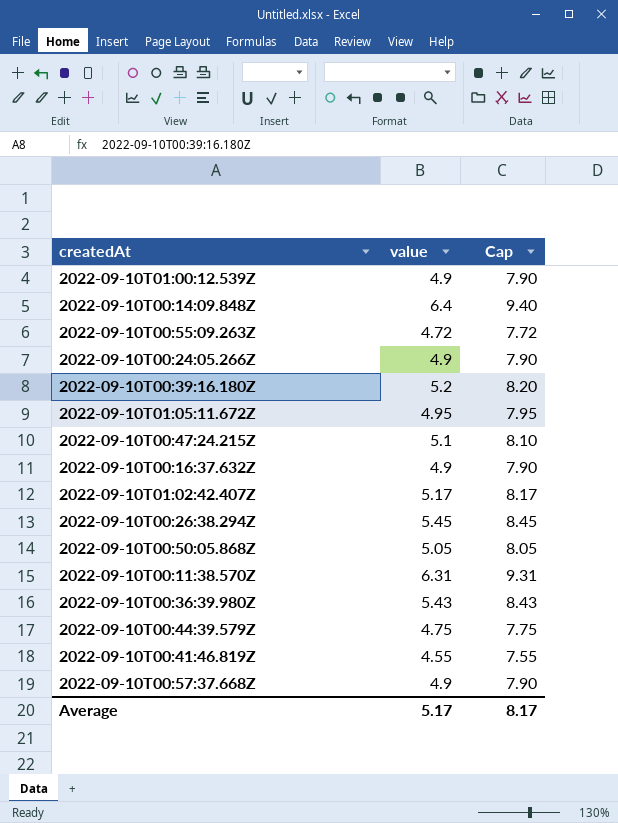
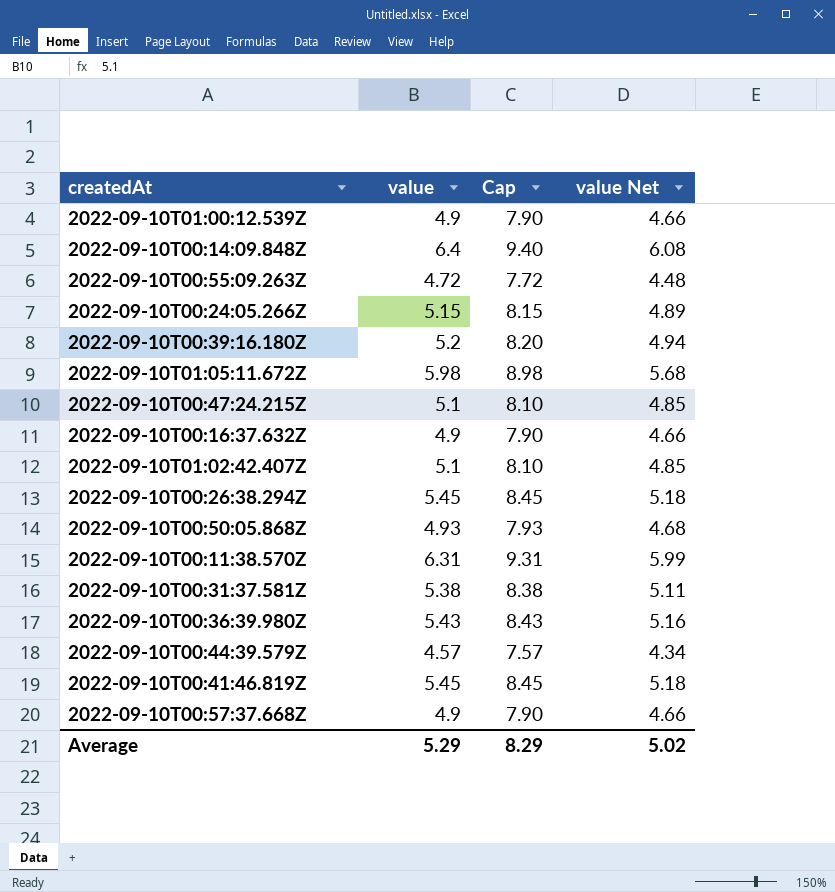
column value Net | formula: none -> [value] * 0.95
2022-09-10T00:24:05.266Z | value: 4.9 -> 5.15
2022-09-10T00:24:05.266Z | Cap: 7.90 -> 8.15
2022-09-10T01:05:11.672Z | value: 4.95 -> 5.98
2022-09-10T01:05:11.672Z | Cap: 7.95 -> 8.98
2022-09-10T01:02:42.407Z | value: 5.17 -> 5.1
2022-09-10T01:02:42.407Z | Cap: 8.17 -> 8.10
2022-09-10T00:50:05.868Z | value: 5.05 -> 4.93
2022-09-10T00:50:05.868Z | Cap: 8.05 -> 7.93
row 2022-09-10T00:31:37.581Z: none -> 5.38 | 8.38 | 5.11
2022-09-10T00:44:39.579Z | value: 4.75 -> 4.57
2022-09-10T00:44:39.579Z | Cap: 7.75 -> 7.57
2022-09-10T00:41:46.819Z | value: 4.55 -> 5.45
2022-09-10T00:41:46.819Z | Cap: 7.55 -> 8.45
Average | value: 5.17 -> 5.29
Average | Cap: 8.17 -> 8.29

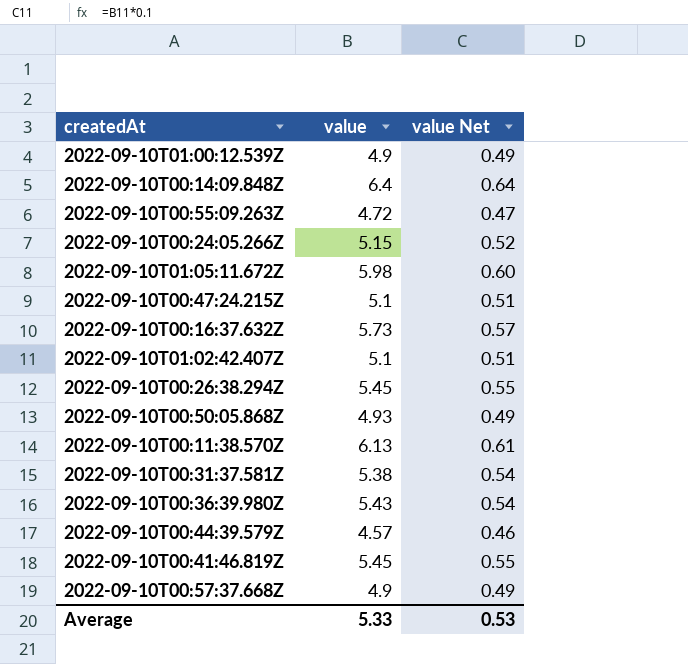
column Cap | formula: [value] + 3 -> none
column value Net | formula: [value] * 0.95 -> [value] * 0.1
row 2022-09-10T00:39:16.180Z: 5.2 | 8.20 | 4.94 -> none
2022-09-10T00:16:37.632Z | value: 4.9 -> 5.73
2022-09-10T00:11:38.570Z | value: 6.31 -> 6.13
Average | value: 5.29 -> 5.33
Average | value Net: 5.02 -> 0.53

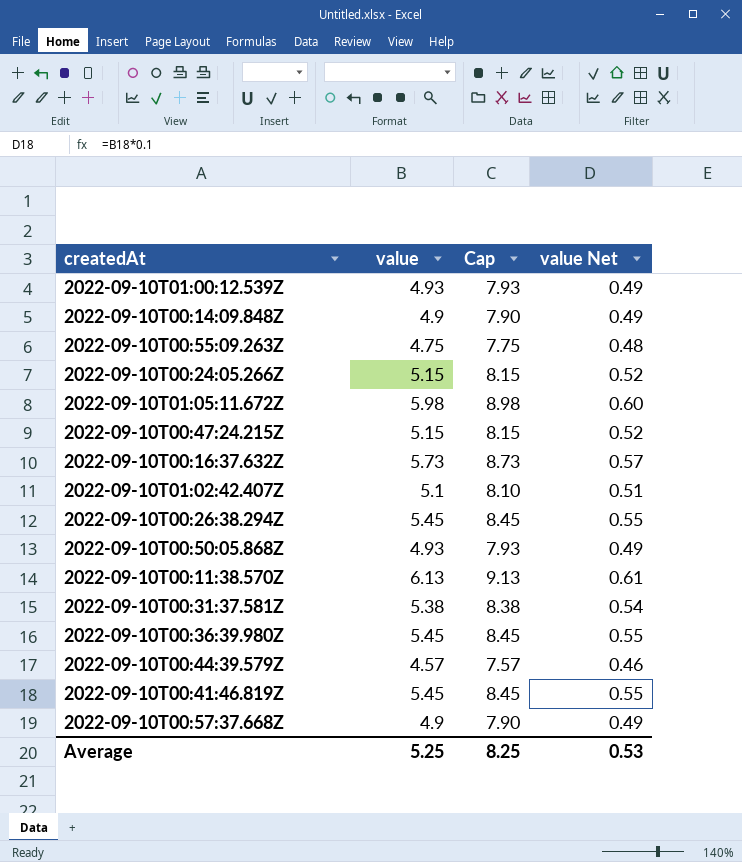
column Cap | formula: none -> [value] + 3
2022-09-10T01:00:12.539Z | value: 4.9 -> 4.93
2022-09-10T00:14:09.848Z | value: 6.4 -> 4.9
2022-09-10T00:14:09.848Z | value Net: 0.64 -> 0.49
2022-09-10T00:55:09.263Z | value: 4.72 -> 4.75
2022-09-10T00:55:09.263Z | value Net: 0.47 -> 0.48
2022-09-10T00:47:24.215Z | value: 5.1 -> 5.15
2022-09-10T00:47:24.215Z | value Net: 0.51 -> 0.52
2022-09-10T00:36:39.980Z | value: 5.43 -> 5.45
2022-09-10T00:36:39.980Z | value Net: 0.54 -> 0.55
Average | value: 5.33 -> 5.25

